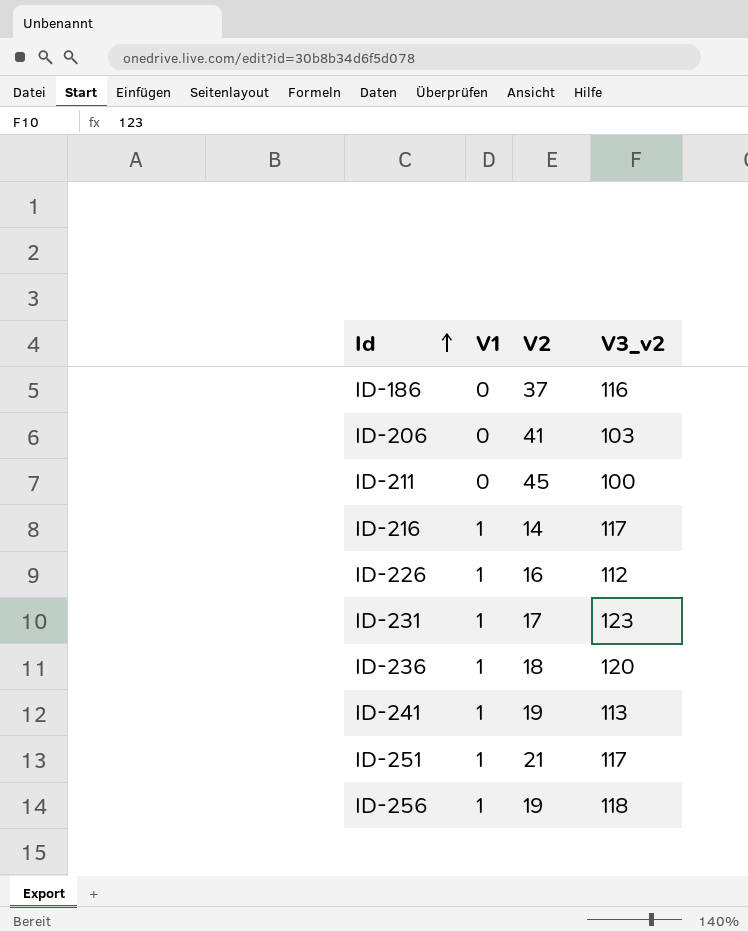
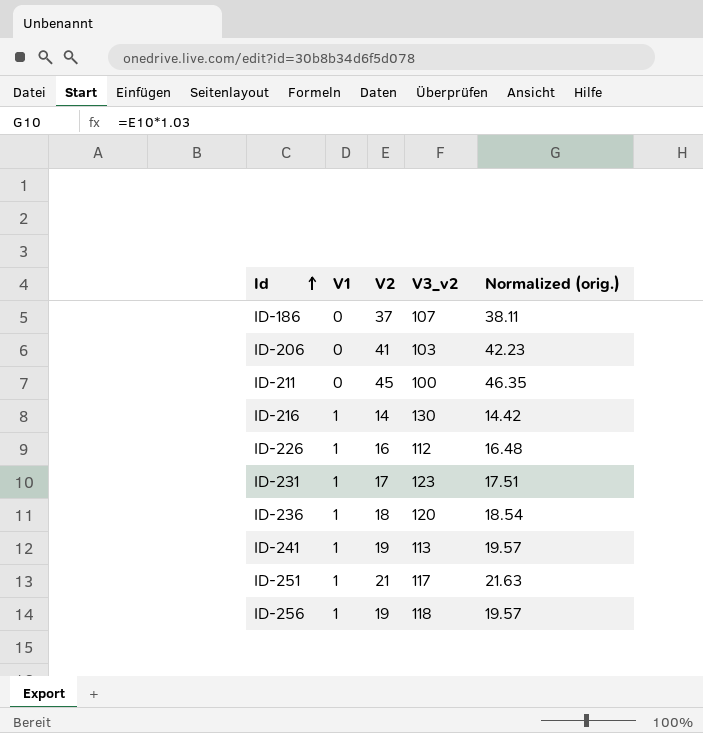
column Normalized (orig.) | formula: none -> [V2] * 1.03
ID-186 | V3_v2: 116 -> 107
ID-216 | V3_v2: 117 -> 130

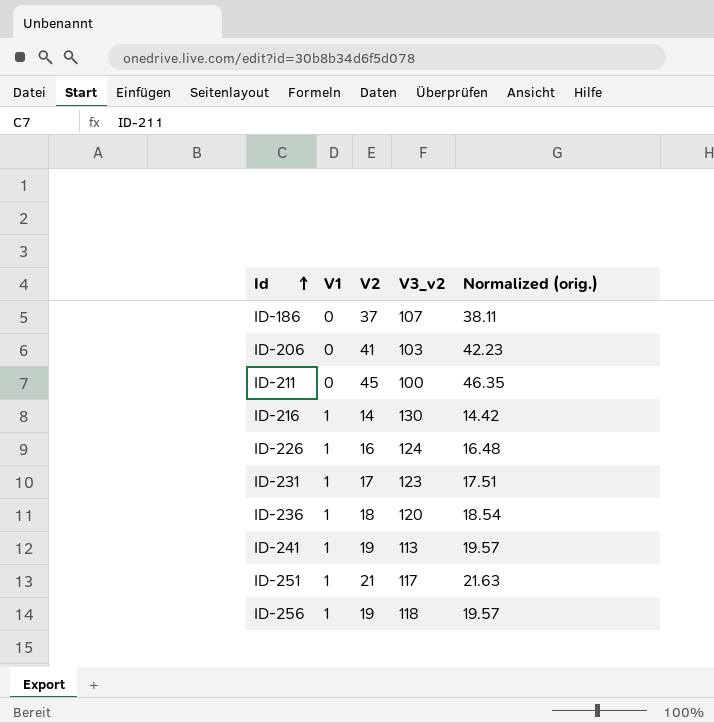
ID-226 | V3_v2: 112 -> 124

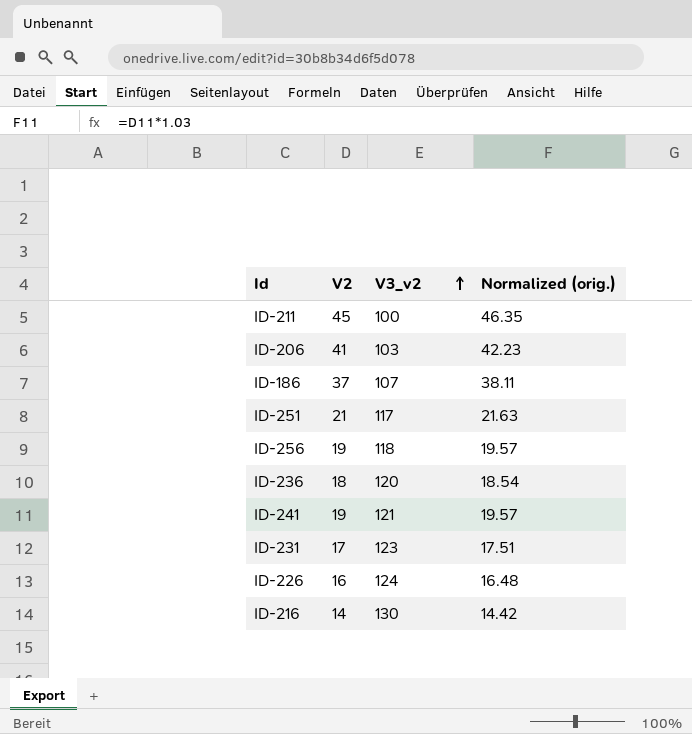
row order: Id ascending -> V3_v2 ascending
column V1 | position: 2 -> none
ID-241 | V3_v2: 113 -> 121

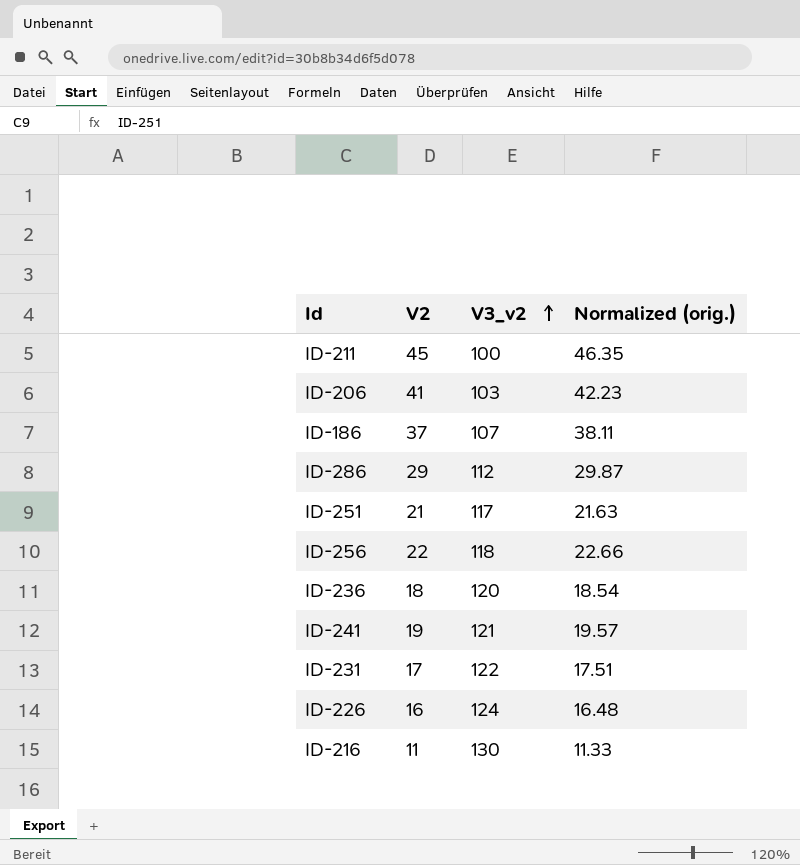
row ID-286: none -> 29 | 112 | 29.87
ID-256 | V2: 19 -> 22
ID-256 | Normalized (orig.): 19.57 -> 22.66
ID-231 | V3_v2: 123 -> 122
ID-216 | V2: 14 -> 11
ID-216 | Normalized (orig.): 14.42 -> 11.33

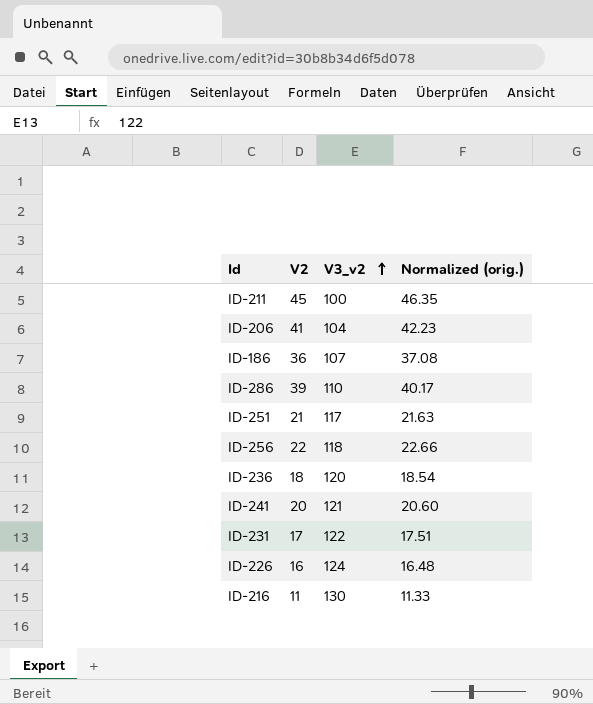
ID-206 | V3_v2: 103 -> 104
ID-186 | V2: 37 -> 36
ID-186 | Normalized (orig.): 38.11 -> 37.08
ID-286 | V2: 29 -> 39
ID-286 | V3_v2: 112 -> 110
ID-286 | Normalized (orig.): 29.87 -> 40.17
ID-241 | V2: 19 -> 20
ID-241 | Normalized (orig.): 19.57 -> 20.60

